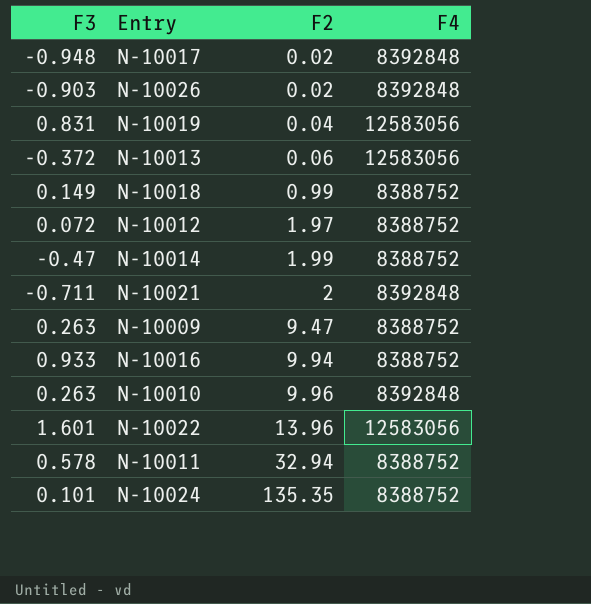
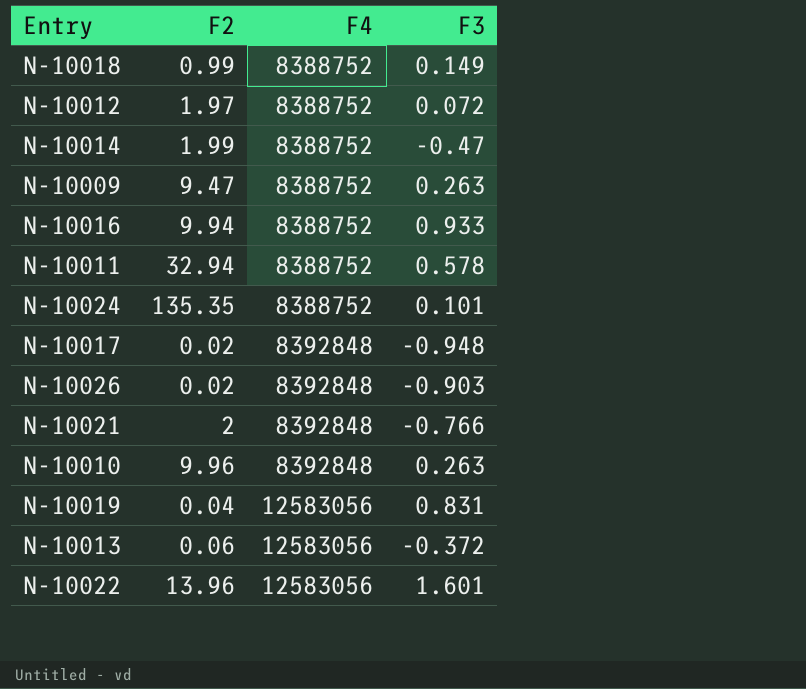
row order: F2 ascending -> F4 ascending
column F3 | position: 1 -> 4
N-10021 | F3: -0.711 -> -0.766

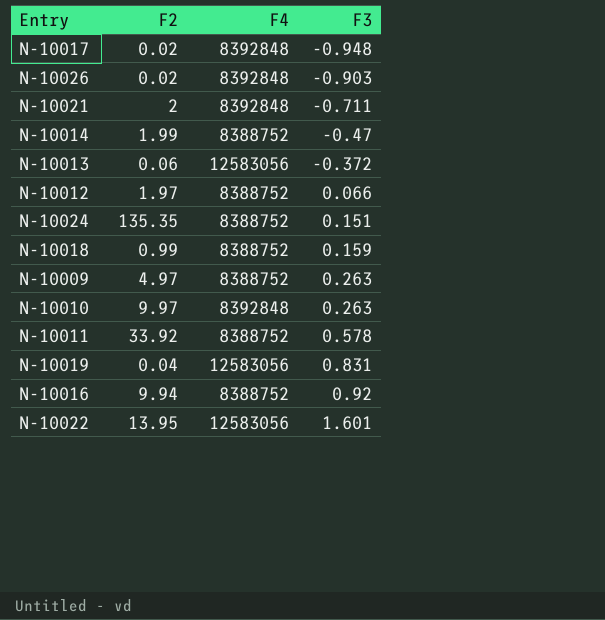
row order: F4 ascending -> F3 ascending
N-10021 | F3: -0.766 -> -0.711
N-10012 | F3: 0.072 -> 0.066
N-10024 | F3: 0.101 -> 0.151
N-10018 | F3: 0.149 -> 0.159
N-10009 | F2: 9.47 -> 4.97
N-10010 | F2: 9.96 -> 9.97
N-10011 | F2: 32.94 -> 33.92
N-10016 | F3: 0.933 -> 0.92
N-10022 | F2: 13.96 -> 13.95

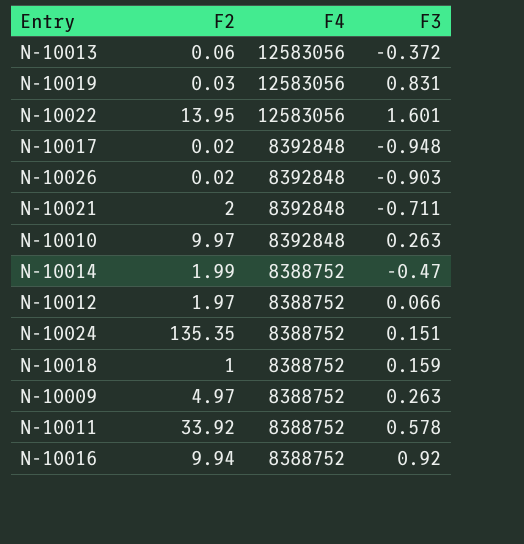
row order: F3 ascending -> F4 descending
N-10019 | F2: 0.04 -> 0.03
N-10018 | F2: 0.99 -> 1

